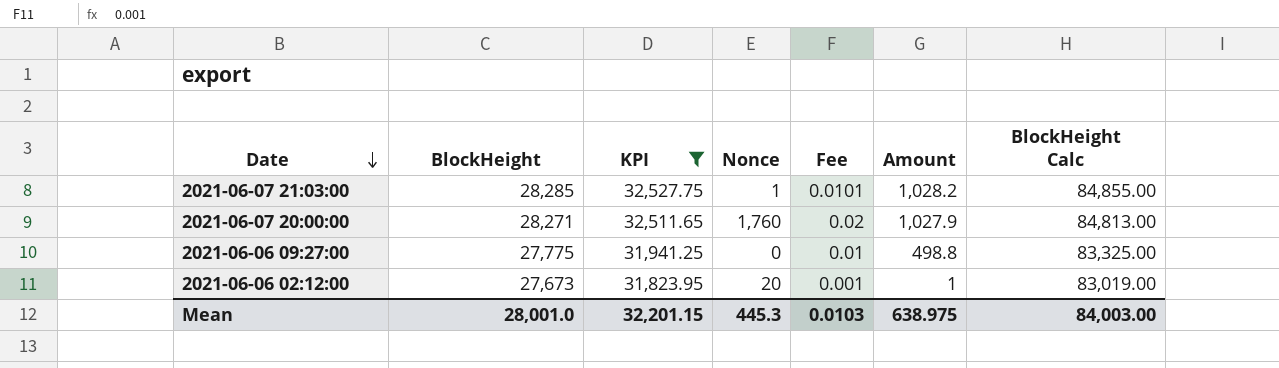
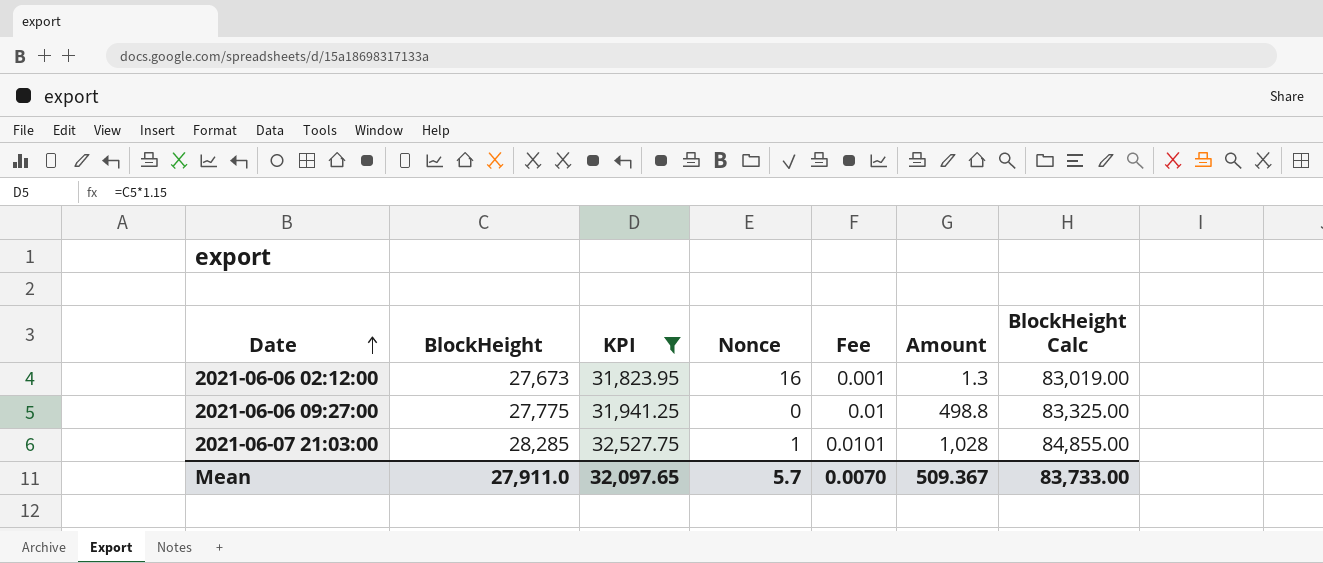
row order: Date descending -> Date ascending
row 2021-06-07 20:00:00: 28,271 | 32,511.65 | 1,760 | 0.02 | 1,027.9 | 84,813.00 -> none
2021-06-06 02:12:00 | Nonce: 20 -> 16
2021-06-06 02:12:00 | Amount: 1 -> 1.3
2021-06-07 21:03:00 | Amount: 1,028.2 -> 1,028
Mean | BlockHeight: 28,001.0 -> 27,911.0
Mean | KPI: 32,201.15 -> 32,097.65
Mean | Nonce: 445.3 -> 5.7
Mean | Fee: 0.0103 -> 0.0070
Mean | Amount: 638.975 -> 509.367
Mean | BlockHeight Calc: 84,003.00 -> 83,733.00

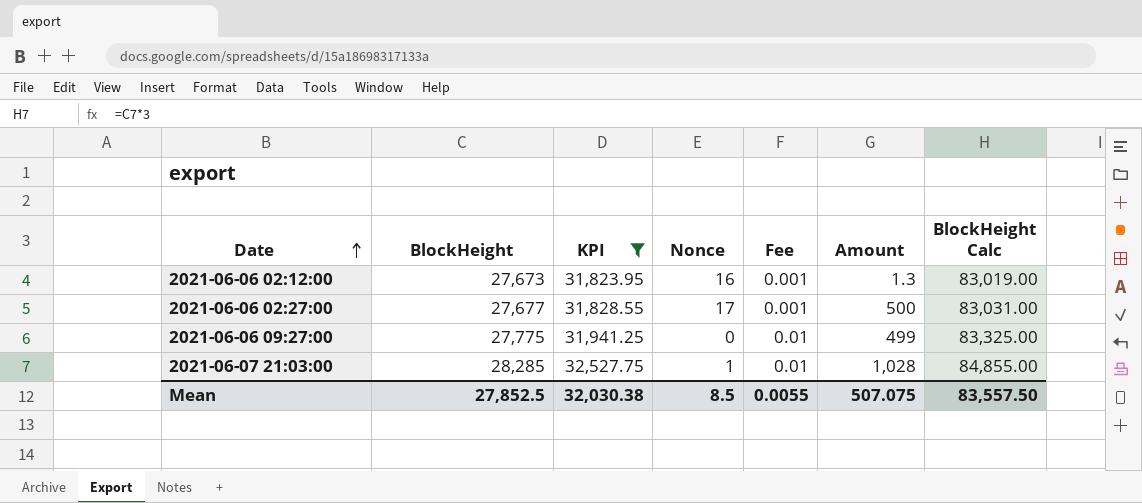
row 2021-06-06 02:27:00: none -> 27,677 | 31,828.55 | 17 | 0.001 | 500 | 83,031.00
2021-06-06 09:27:00 | Amount: 498.8 -> 499
2021-06-07 21:03:00 | Fee: 0.0101 -> 0.01
Mean | BlockHeight: 27,911.0 -> 27,852.5
Mean | KPI: 32,097.65 -> 32,030.38
Mean | Nonce: 5.7 -> 8.5
Mean | Fee: 0.0070 -> 0.0055
Mean | Amount: 509.367 -> 507.075
Mean | BlockHeight Calc: 83,733.00 -> 83,557.50

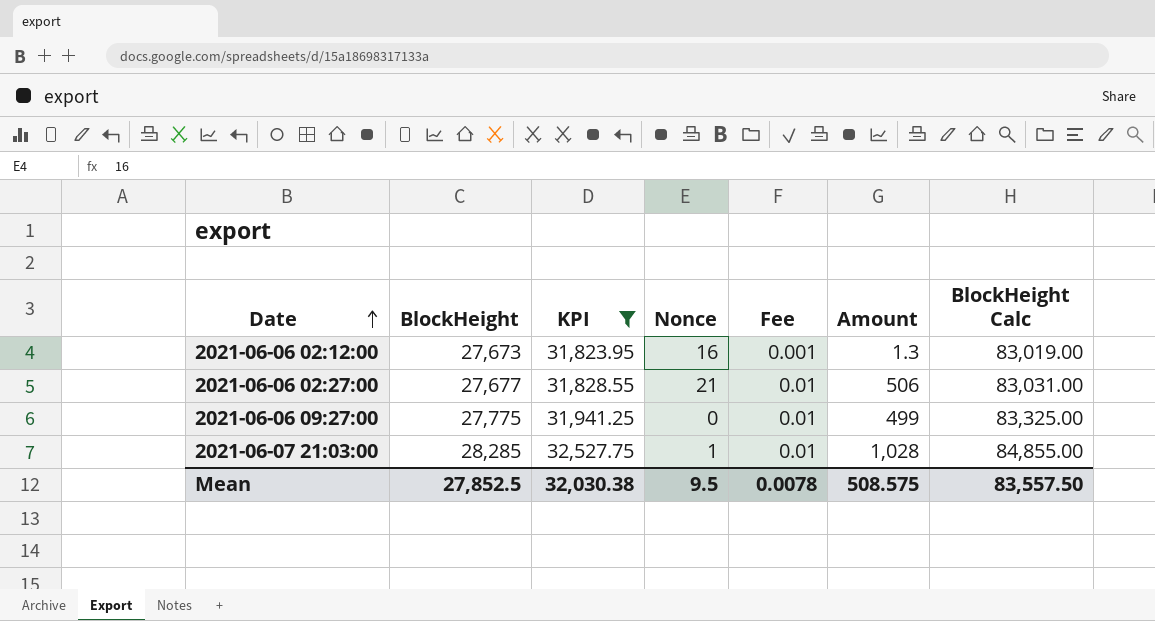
2021-06-06 02:27:00 | Nonce: 17 -> 21
2021-06-06 02:27:00 | Fee: 0.001 -> 0.01
2021-06-06 02:27:00 | Amount: 500 -> 506
Mean | Nonce: 8.5 -> 9.5
Mean | Fee: 0.0055 -> 0.0078
Mean | Amount: 507.075 -> 508.575

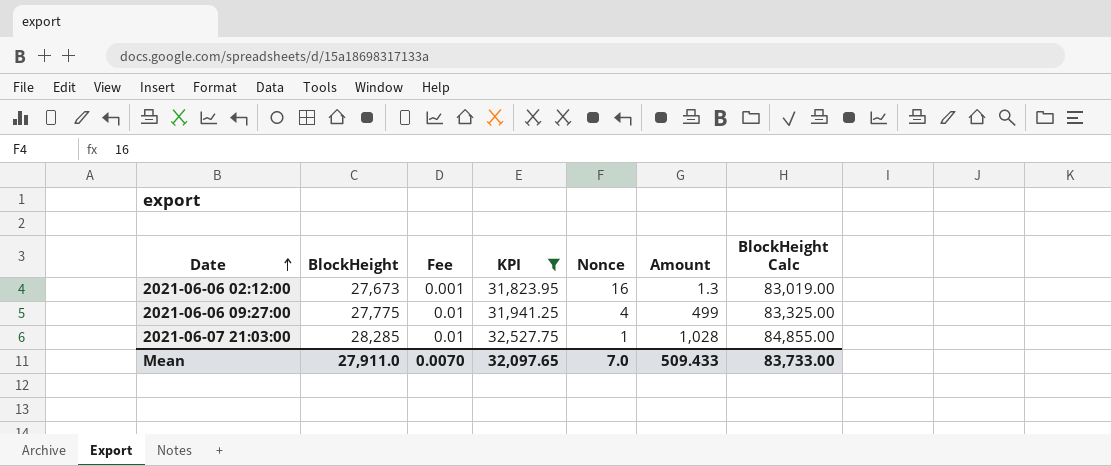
column Fee | position: 5 -> 3
row 2021-06-06 02:27:00: 27,677 | 31,828.55 | 21 | 0.01 | 506 | 83,031.00 -> none
2021-06-06 09:27:00 | Nonce: 0 -> 4
Mean | BlockHeight: 27,852.5 -> 27,911.0
Mean | Fee: 0.0078 -> 0.0070
Mean | KPI: 32,030.38 -> 32,097.65
Mean | Nonce: 9.5 -> 7.0
Mean | Amount: 508.575 -> 509.433
Mean | BlockHeight Calc: 83,557.50 -> 83,733.00

